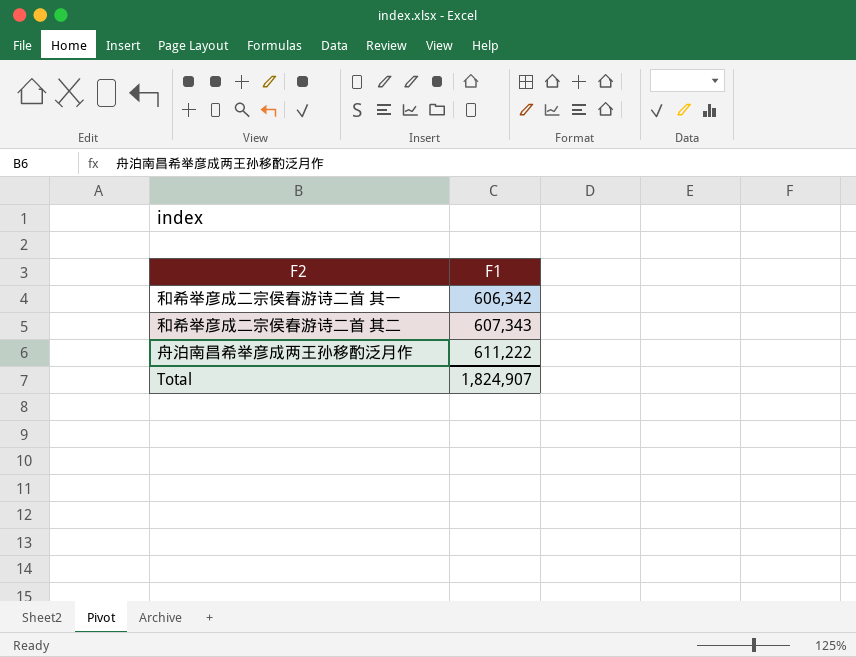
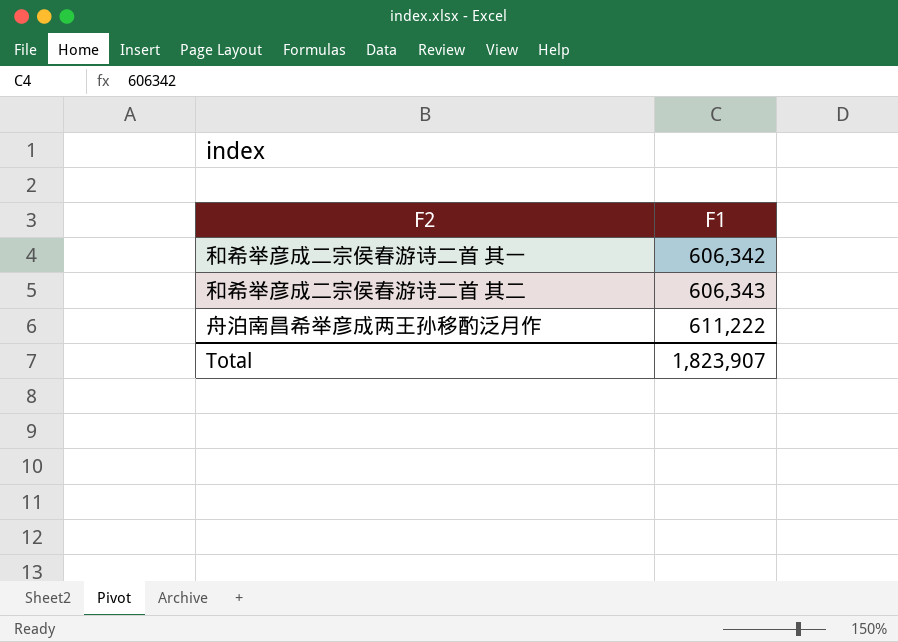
和希举彦成二宗侯春游诗二首 其二 | F1: 607,343 -> 606,343
Total | F1: 1,824,907 -> 1,823,907

